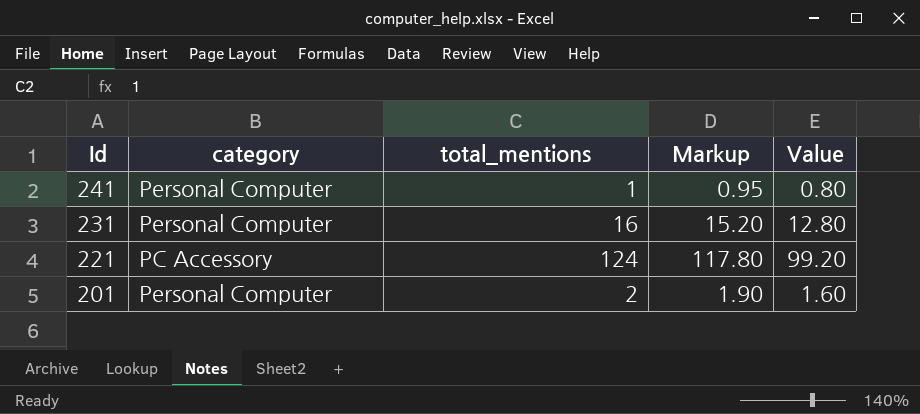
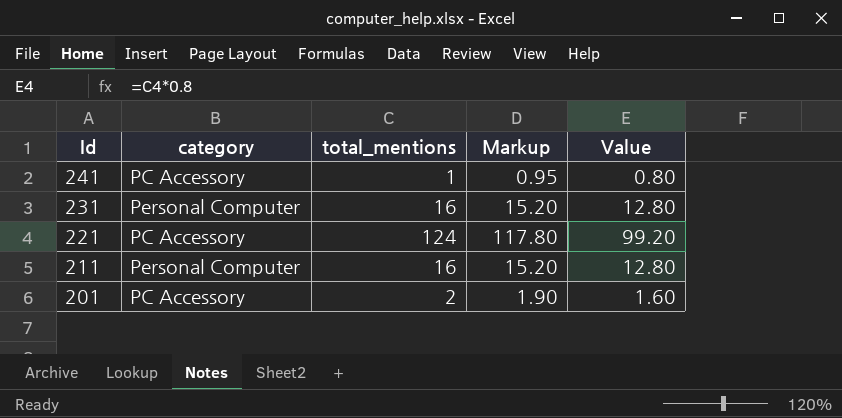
241 | category: Personal Computer -> PC Accessory
row 211: none -> Personal Computer | 16 | 15.20 | 12.80
201 | category: Personal Computer -> PC Accessory

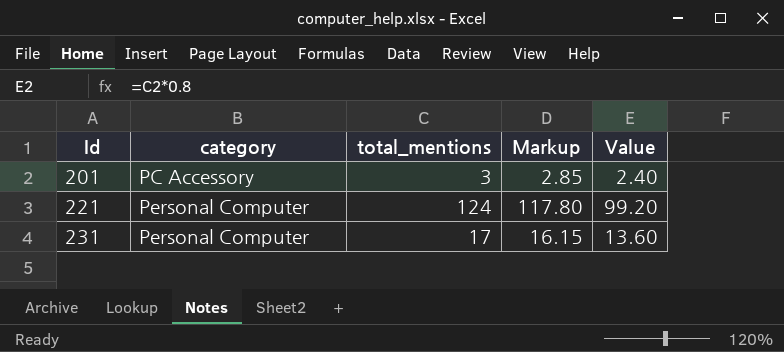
row order: Id descending -> Id ascending
row 241: PC Accessory | 1 | 0.95 | 0.80 -> none
row 211: Personal Computer | 16 | 15.20 | 12.80 -> none
201 | total_mentions: 2 -> 3
201 | Markup: 1.90 -> 2.85
201 | Value: 1.60 -> 2.40
221 | category: PC Accessory -> Personal Computer
231 | total_mentions: 16 -> 17
231 | Markup: 15.20 -> 16.15
231 | Value: 12.80 -> 13.60

